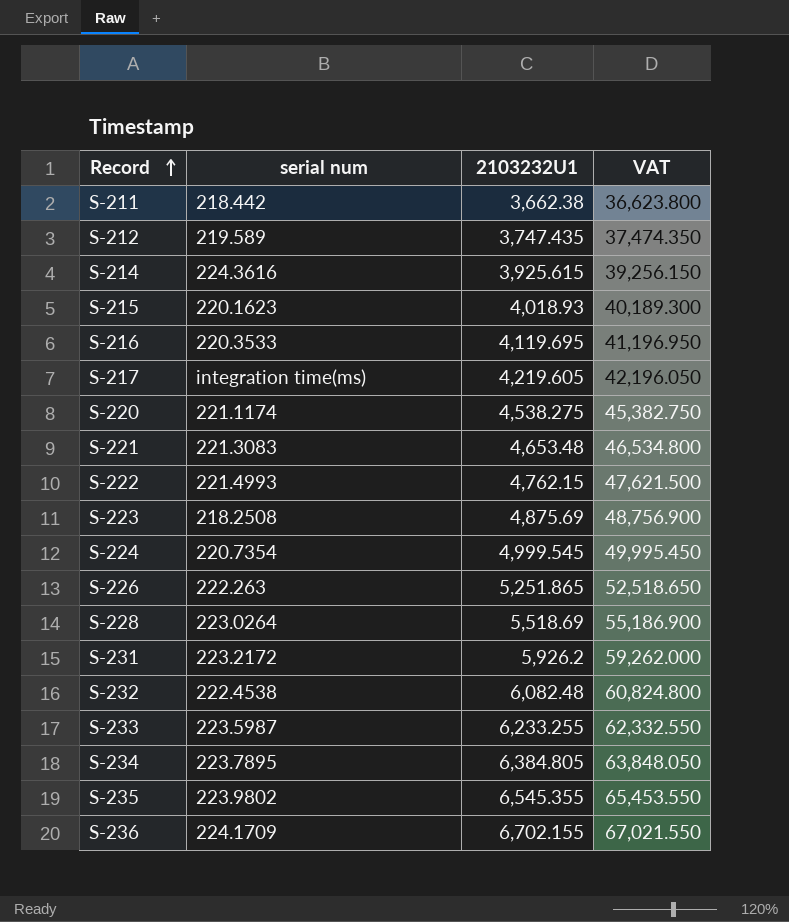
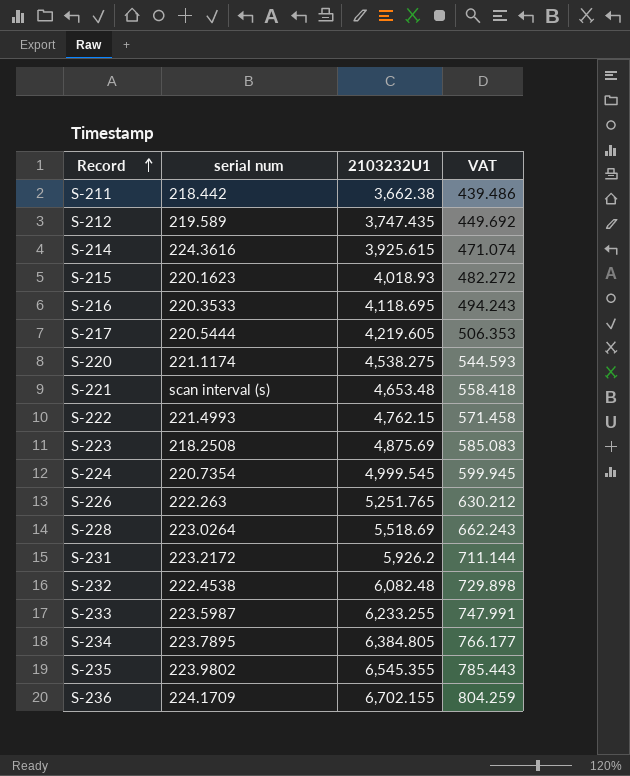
column VAT | formula: [2103232U1] * 10 -> [2103232U1] * 0.12
S-216 | 2103232U1: 4,119.695 -> 4,118.695
S-217 | serial num: integration time(ms) -> 220.5444
S-221 | serial num: 221.3083 -> scan interval (s)
S-226 | 2103232U1: 5,251.865 -> 5,251.765

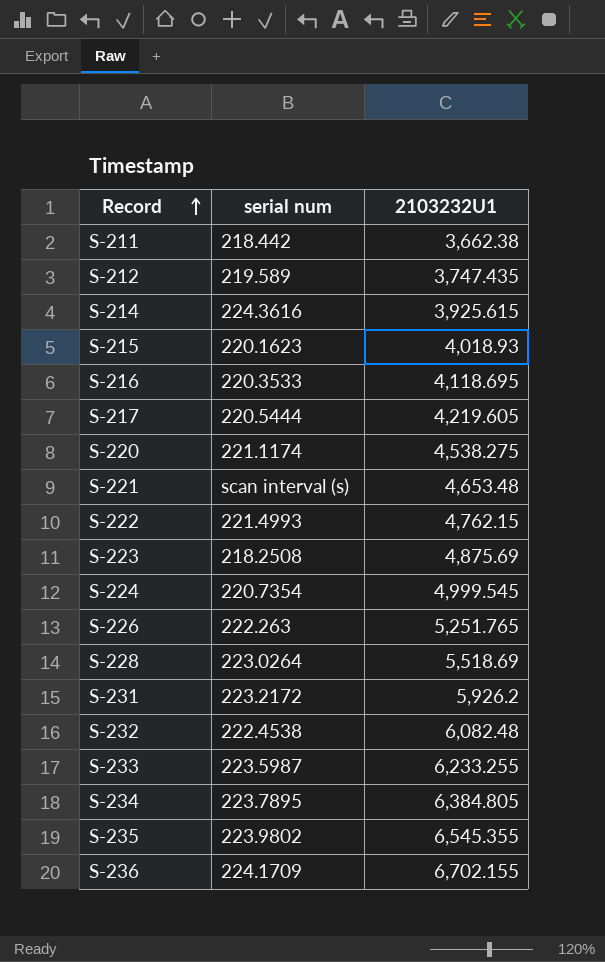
column VAT | formula: [2103232U1] * 0.12 -> none

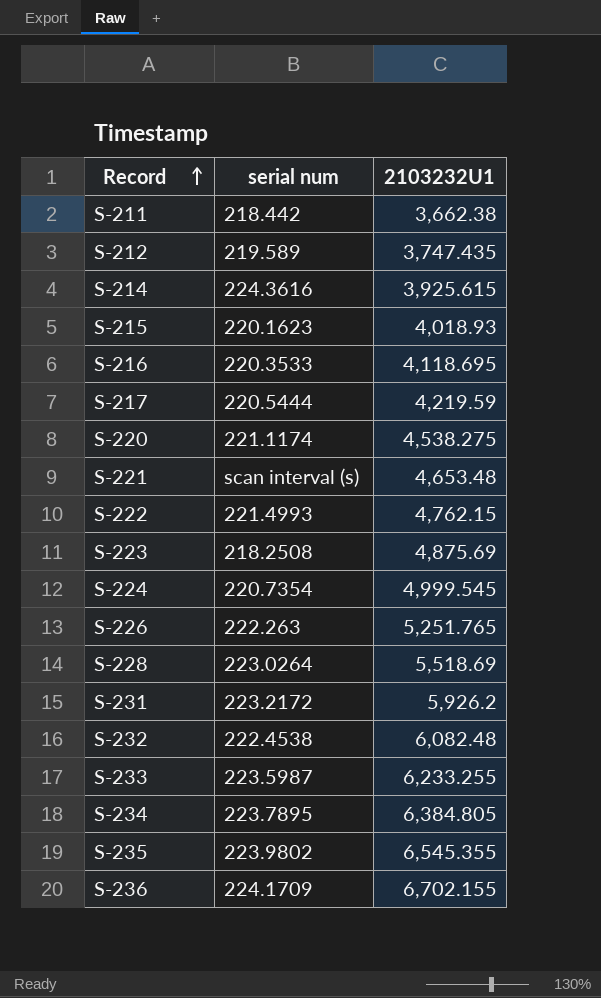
S-217 | 2103232U1: 4,219.605 -> 4,219.59

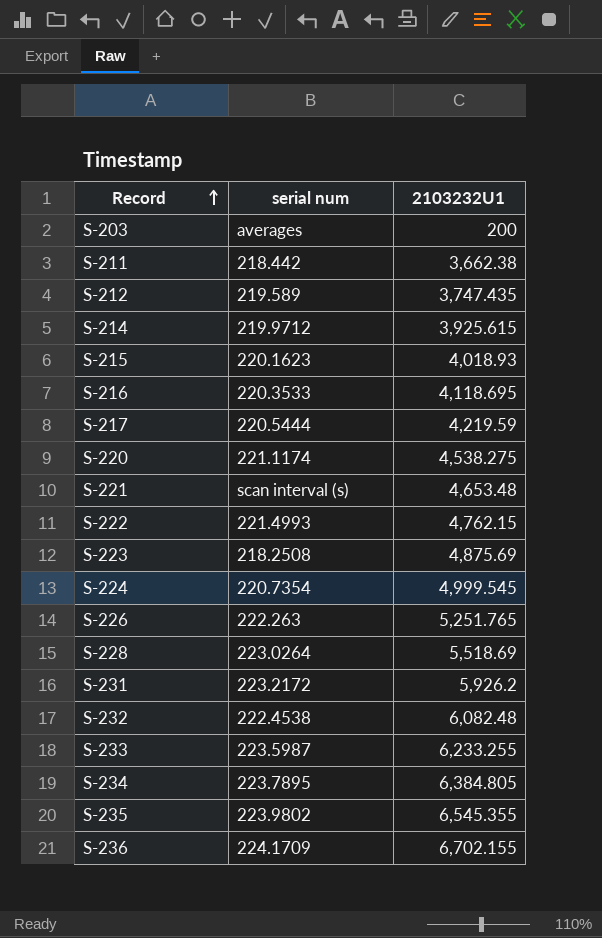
row S-203: none -> averages | 200
S-214 | serial num: 224.3616 -> 219.9712

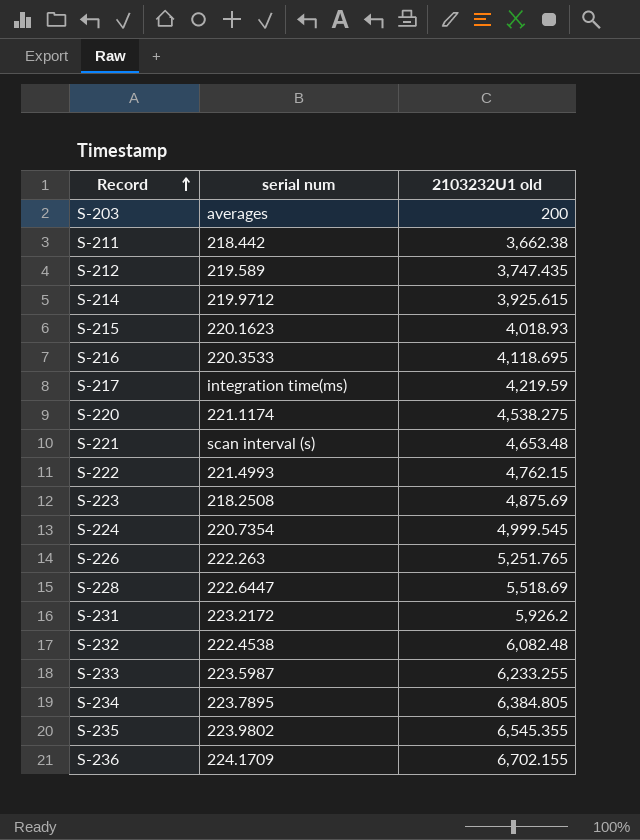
column name: 2103232U1 -> 2103232U1 old
S-217 | serial num: 220.5444 -> integration time(ms)
S-228 | serial num: 223.0264 -> 222.6447

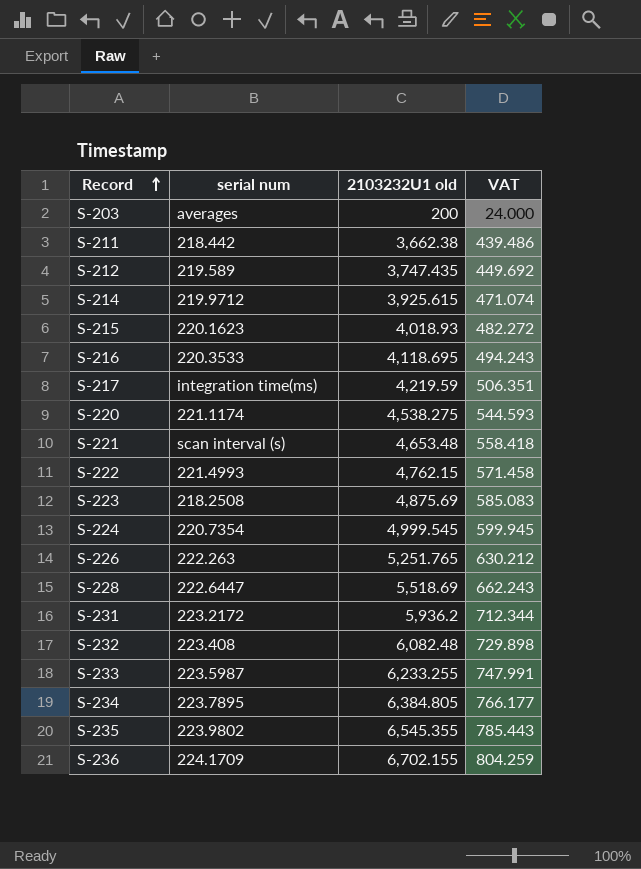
column VAT | formula: none -> [2103232U1 old] * 0.12
S-231 | 2103232U1 old: 5,926.2 -> 5,936.2
S-232 | serial num: 222.4538 -> 223.408

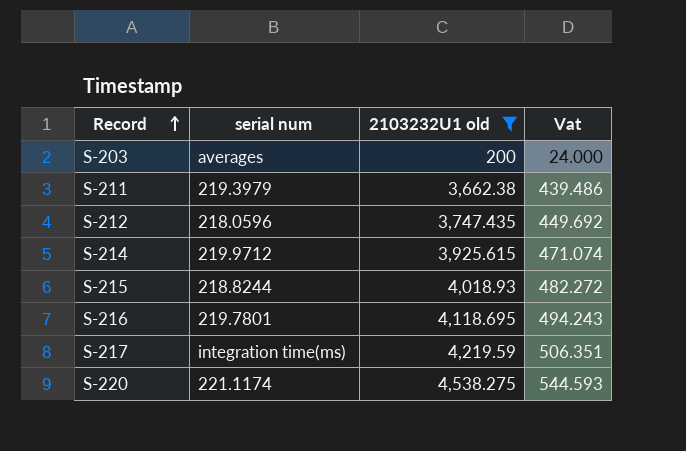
filter: none -> 2103232U1 old <= 4,538.275
column name: VAT -> Vat
S-211 | serial num: 218.442 -> 219.3979
S-212 | serial num: 219.589 -> 218.0596
S-215 | serial num: 220.1623 -> 218.8244
S-216 | serial num: 220.3533 -> 219.7801

